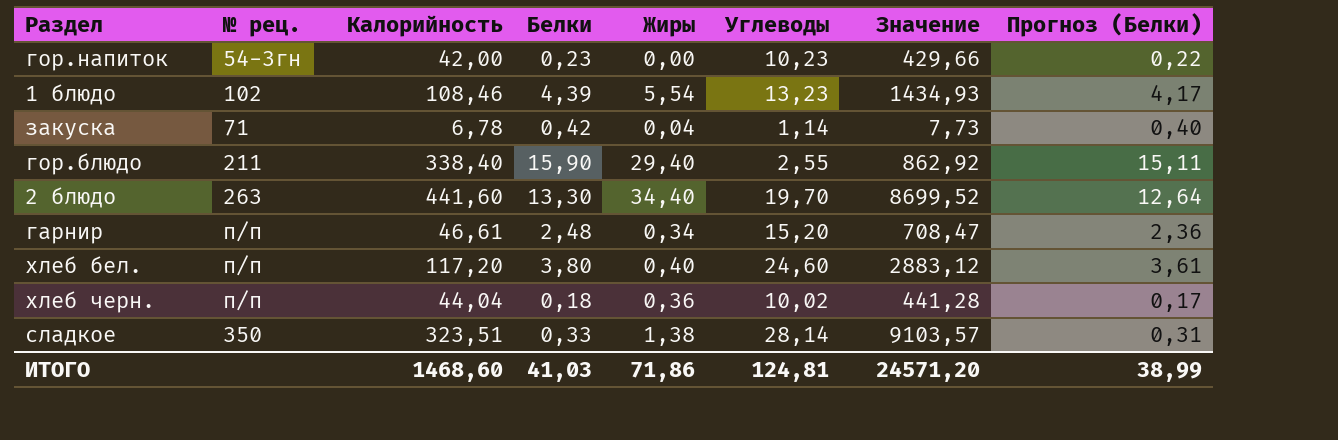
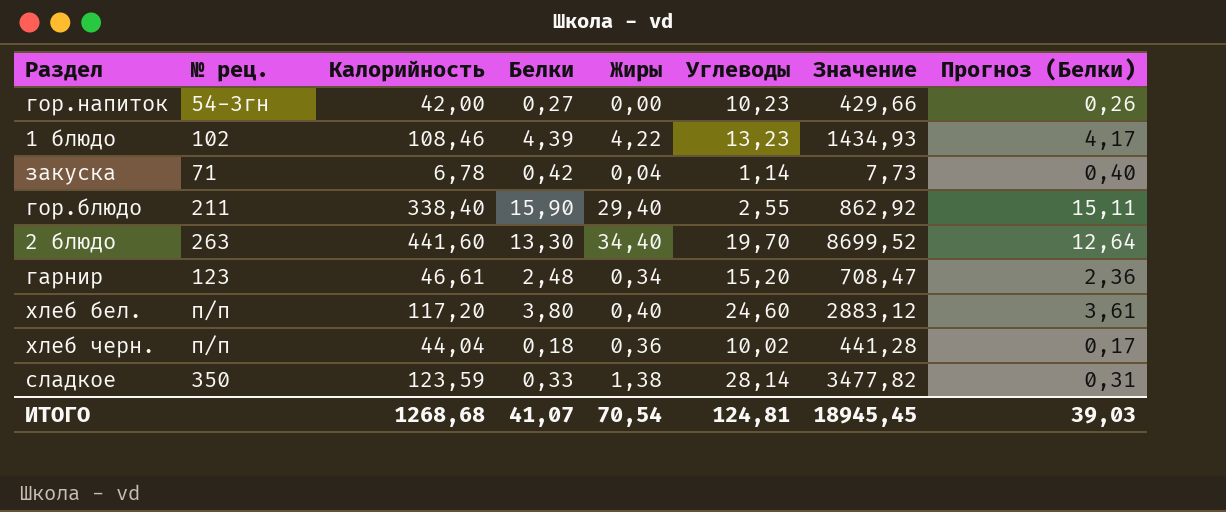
гор.напиток | Белки: 0,23 -> 0,27
гор.напиток | Прогноз (Белки): 0,22 -> 0,26
1 блюдо | Жиры: 5,54 -> 4,22
гарнир | № рец.: п/п -> 123
сладкое | Калорийность: 323,51 -> 123,59
сладкое | Значение: 9103,57 -> 3477,82
ИТОГО | Калорийность: 1468,60 -> 1268,68
ИТОГО | Белки: 41,03 -> 41,07
ИТОГО | Жиры: 71,86 -> 70,54
ИТОГО | Значение: 24571,20 -> 18945,45
ИТОГО | Прогноз (Белки): 38,99 -> 39,03

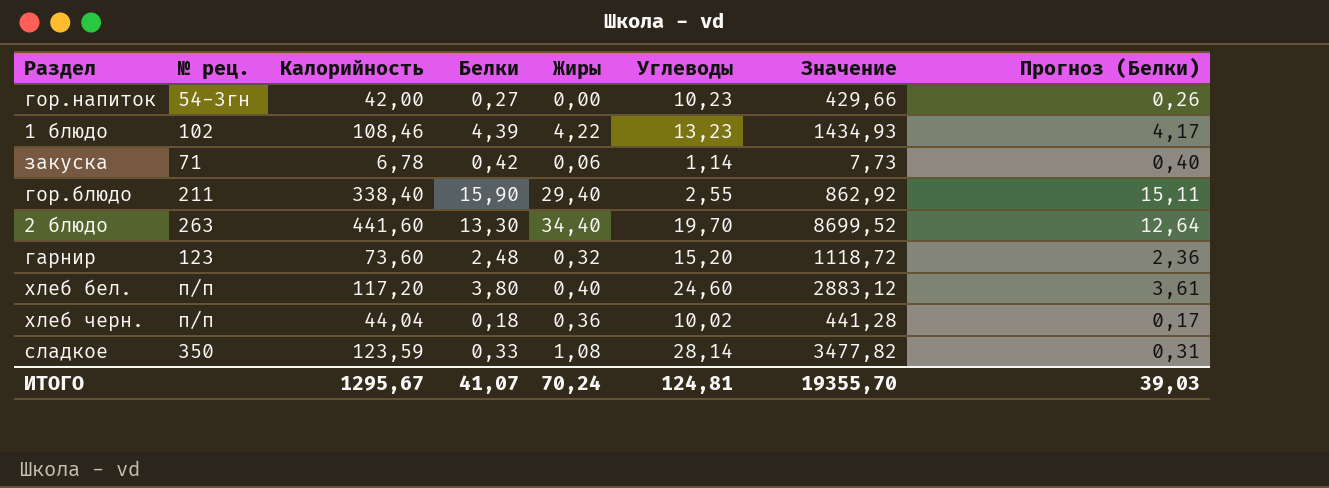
закуска | Жиры: 0,04 -> 0,06
гарнир | Калорийность: 46,61 -> 73,60
гарнир | Жиры: 0,34 -> 0,32
гарнир | Значение: 708,47 -> 1118,72
сладкое | Жиры: 1,38 -> 1,08
ИТОГО | Калорийность: 1268,68 -> 1295,67
ИТОГО | Жиры: 70,54 -> 70,24
ИТОГО | Значение: 18945,45 -> 19355,70

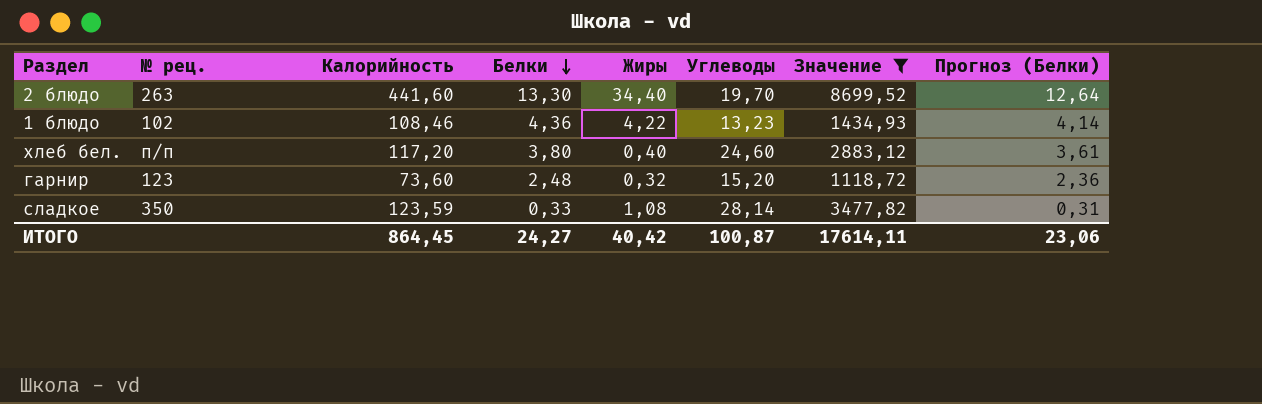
filter: none -> Значение >= 1118,72
row order: none -> Белки descending
1 блюдо | Белки: 4,39 -> 4,36
1 блюдо | Прогноз (Белки): 4,17 -> 4,14
ИТОГО | Калорийность: 1295,67 -> 864,45
ИТОГО | Белки: 41,07 -> 24,27
ИТОГО | Жиры: 70,24 -> 40,42
ИТОГО | Углеводы: 124,81 -> 100,87
ИТОГО | Значение: 19355,70 -> 17614,11
ИТОГО | Прогноз (Белки): 39,03 -> 23,06

